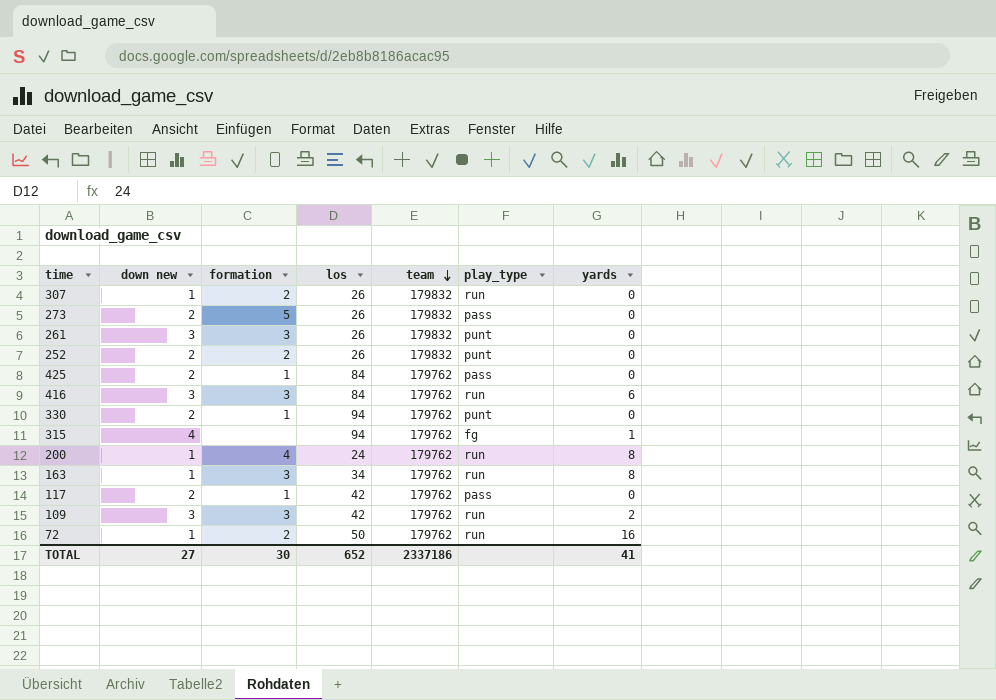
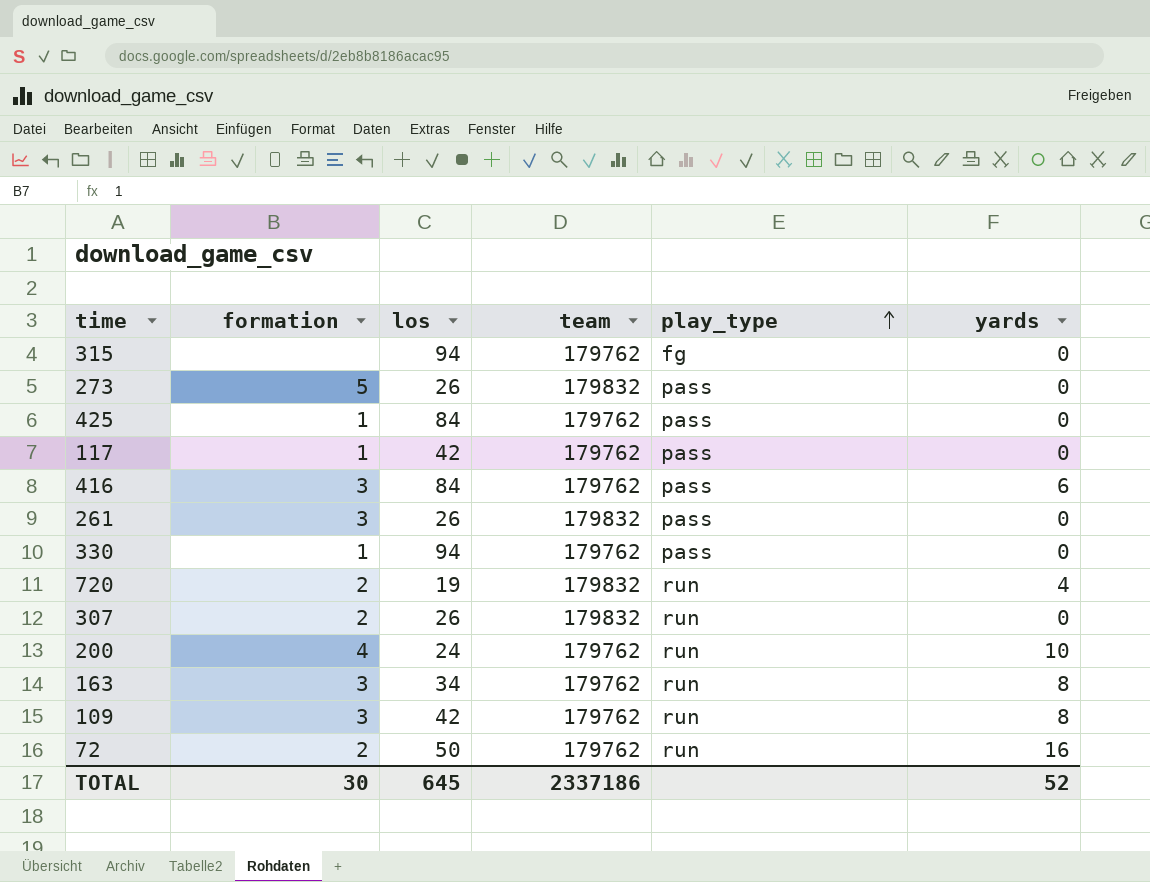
row order: team descending -> play_type ascending
column down new | position: 2 -> none
row 252: 2 | 2 | 26 | 179832 | punt | 0 -> none
315 | yards: 1 -> 0
416 | play_type: run -> pass
261 | play_type: punt -> pass
330 | play_type: punt -> pass
row 720: none -> 2 | 19 | 179832 | run | 4
200 | yards: 8 -> 10
109 | yards: 2 -> 8
TOTAL | los: 652 -> 645
TOTAL | yards: 41 -> 52

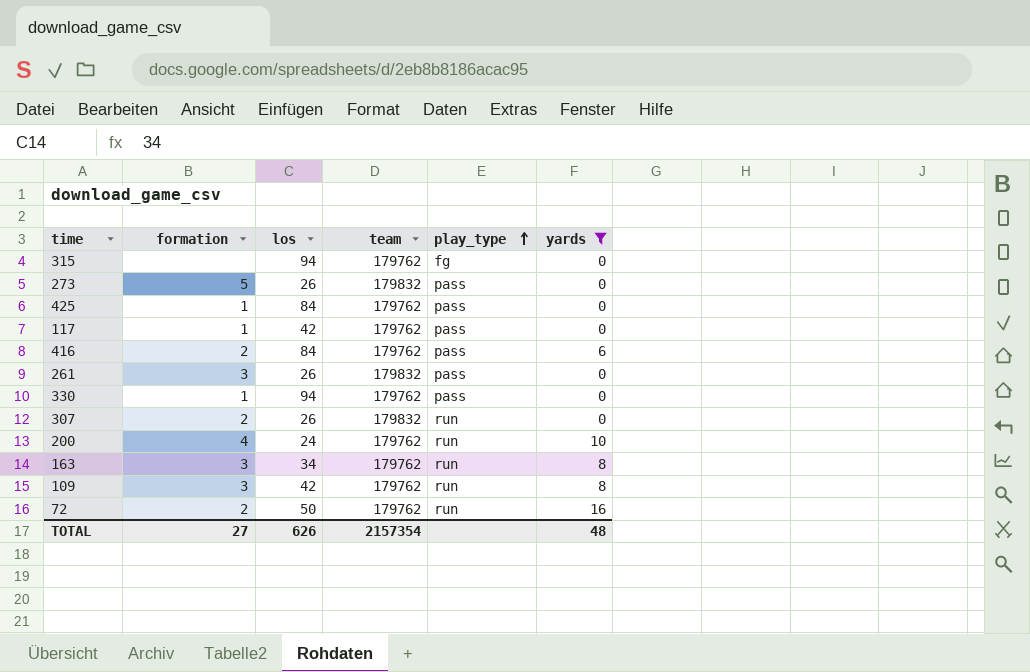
filter: none -> yards != 4
416 | formation: 3 -> 2
TOTAL | formation: 30 -> 27
TOTAL | los: 645 -> 626
TOTAL | team: 2337186 -> 2157354
TOTAL | yards: 52 -> 48

